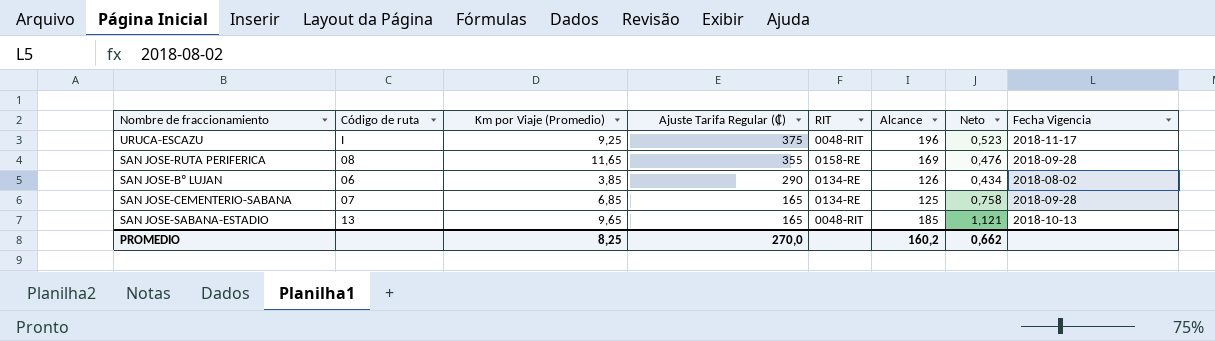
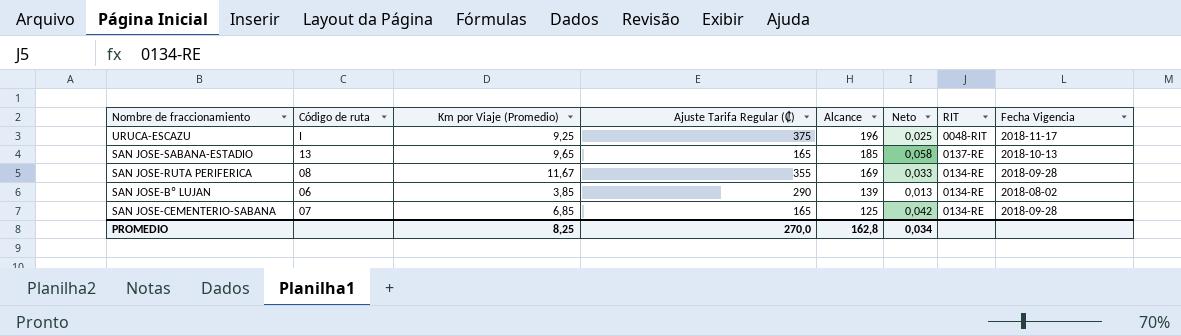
row order: Ajuste Tarifa Regular (₡) descending -> Alcance descending
column Neto | formula: [Alcance] / [Ajuste Tarifa Regular (₡)] -> [Km por Viaje (Promedio)] / [Ajuste Tarifa Regular (₡)]
column RIT | position: 5 -> 7
SAN JOSE-SABANA-ESTADIO | RIT: 0048-RIT -> 0137-RE
SAN JOSE-RUTA PERIFERICA | Km por Viaje (Promedio): 11,65 -> 11,67
SAN JOSE-RUTA PERIFERICA | RIT: 0158-RE -> 0134-RE
SAN JOSE-Bº LUJAN | Alcance: 126 -> 139
PROMEDIO | Alcance: 160,2 -> 162,8
PROMEDIO | Neto: 0,662 -> 0,034

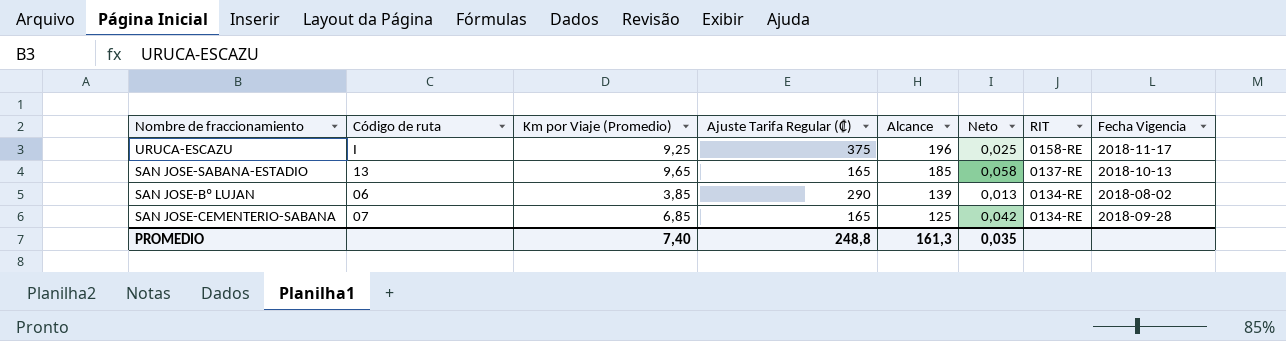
row SAN JOSE-RUTA PERIFERICA: 08 | 11,67 | 355 | 169 | 0,033 | 0134-RE | 2018-09-28 -> none
URUCA-ESCAZU | RIT: 0048-RIT -> 0158-RE
PROMEDIO | Km por Viaje (Promedio): 8,25 -> 7,40
PROMEDIO | Ajuste Tarifa Regular (₡): 270,0 -> 248,8
PROMEDIO | Alcance: 162,8 -> 161,3
PROMEDIO | Neto: 0,034 -> 0,035

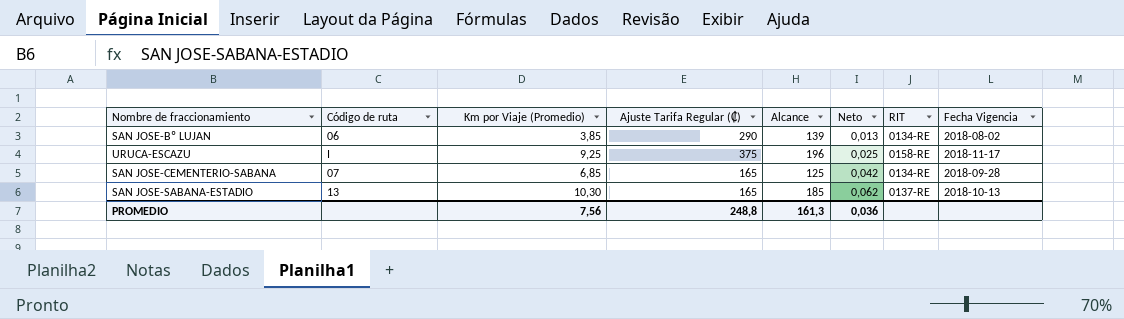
row order: Alcance descending -> Neto ascending
SAN JOSE-SABANA-ESTADIO | Km por Viaje (Promedio): 9,65 -> 10,30
SAN JOSE-SABANA-ESTADIO | Neto: 0,058 -> 0,062
PROMEDIO | Km por Viaje (Promedio): 7,40 -> 7,56
PROMEDIO | Neto: 0,035 -> 0,036

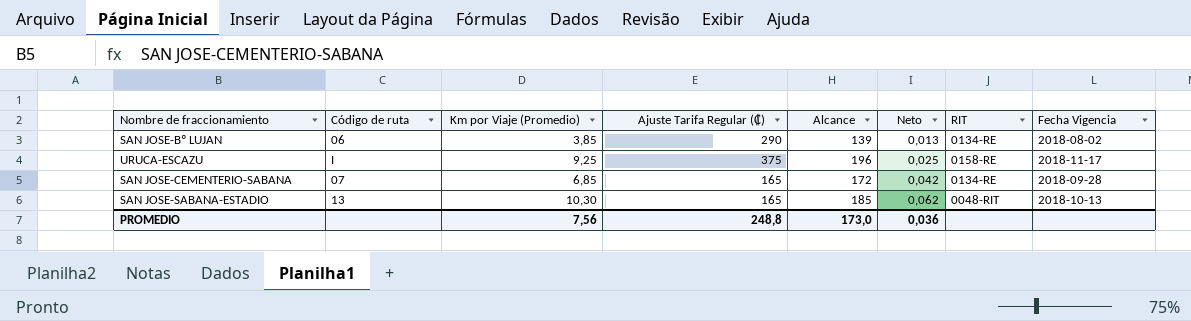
SAN JOSE-CEMENTERIO-SABANA | Alcance: 125 -> 172
SAN JOSE-SABANA-ESTADIO | RIT: 0137-RE -> 0048-RIT
PROMEDIO | Alcance: 161,3 -> 173,0

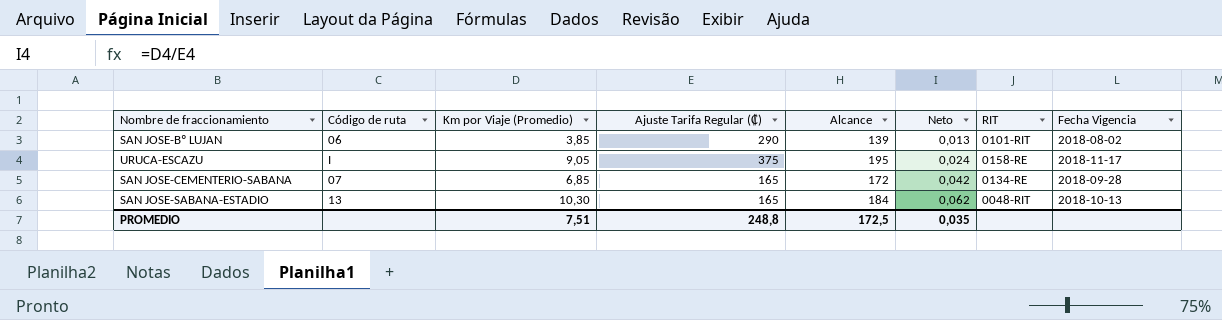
SAN JOSE-Bº LUJAN | RIT: 0134-RE -> 0101-RIT
URUCA-ESCAZU | Km por Viaje (Promedio): 9,25 -> 9,05
URUCA-ESCAZU | Alcance: 196 -> 195
URUCA-ESCAZU | Neto: 0,025 -> 0,024
SAN JOSE-SABANA-ESTADIO | Alcance: 185 -> 184
PROMEDIO | Km por Viaje (Promedio): 7,56 -> 7,51
PROMEDIO | Alcance: 173,0 -> 172,5
PROMEDIO | Neto: 0,036 -> 0,035

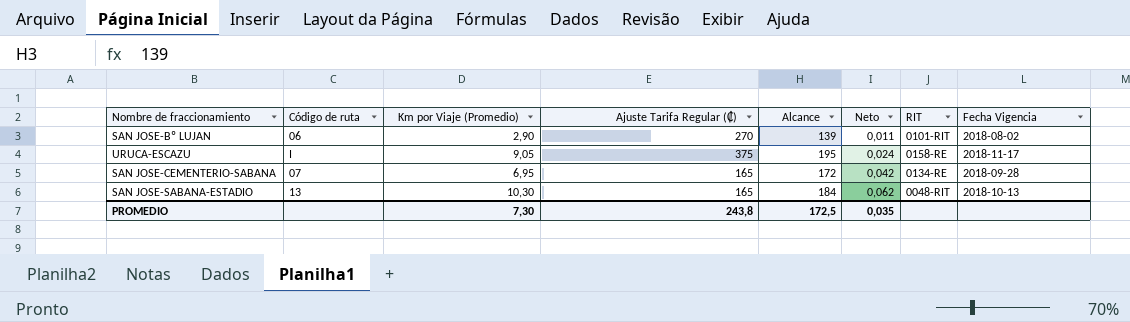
SAN JOSE-Bº LUJAN | Km por Viaje (Promedio): 3,85 -> 2,90
SAN JOSE-Bº LUJAN | Ajuste Tarifa Regular (₡): 290 -> 270
SAN JOSE-Bº LUJAN | Neto: 0,013 -> 0,011
SAN JOSE-CEMENTERIO-SABANA | Km por Viaje (Promedio): 6,85 -> 6,95
PROMEDIO | Km por Viaje (Promedio): 7,51 -> 7,30
PROMEDIO | Ajuste Tarifa Regular (₡): 248,8 -> 243,8

